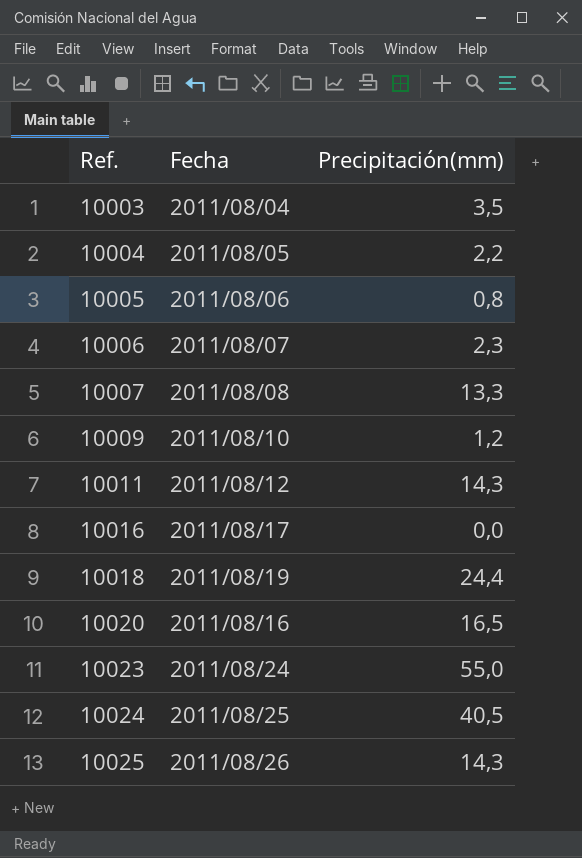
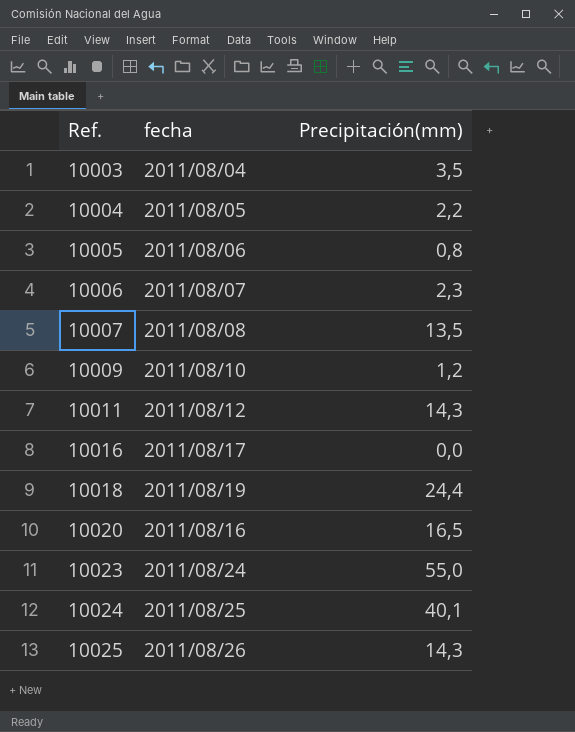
column name: Fecha -> fecha
10007 | Precipitación(mm): 13,3 -> 13,5
10024 | Precipitación(mm): 40,5 -> 40,1

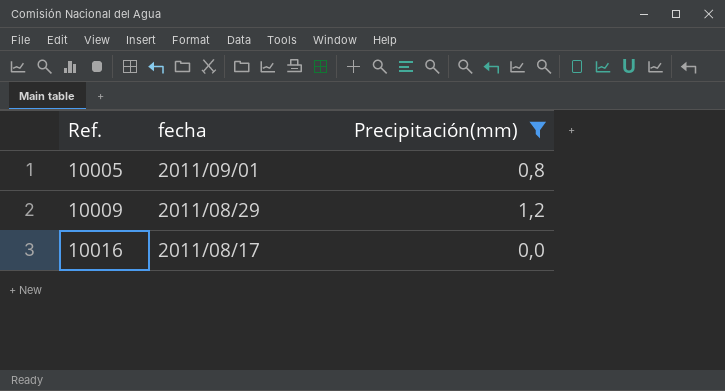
filter: none -> Precipitación(mm) <= 1,2
10005 | fecha: 2011/08/06 -> 2011/09/01
10009 | fecha: 2011/08/10 -> 2011/08/29

